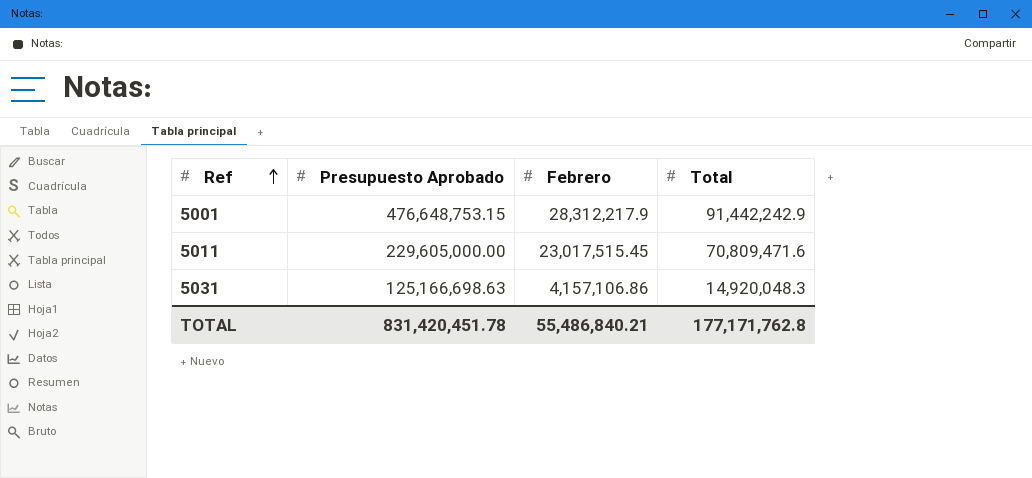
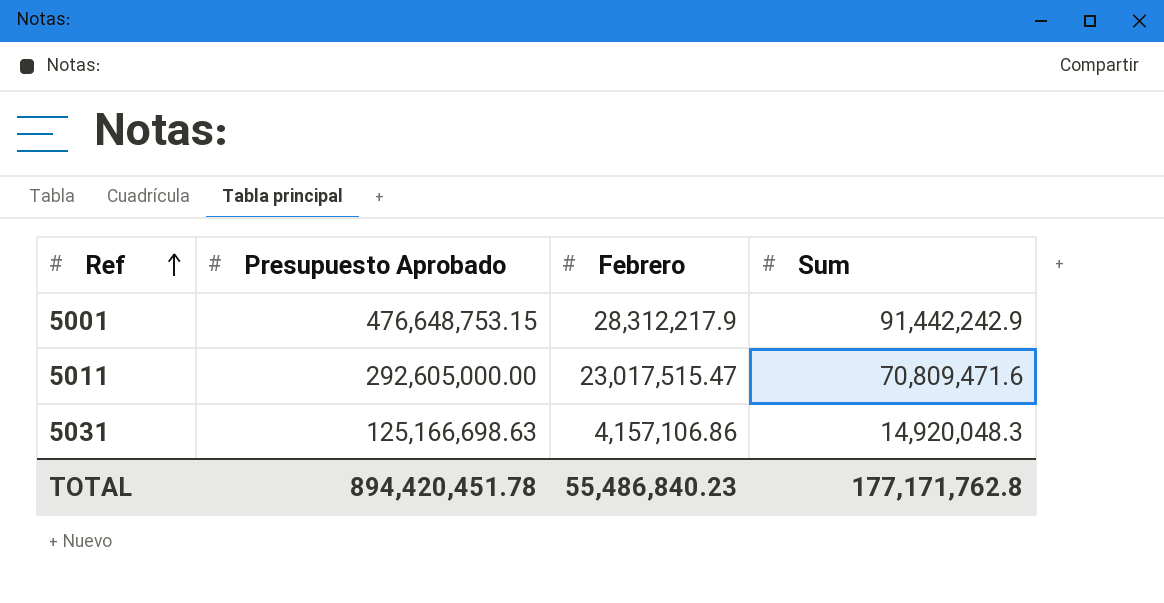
column name: Total -> Sum
5011 | Presupuesto Aprobado: 229,605,000.00 -> 292,605,000.00
5011 | Febrero: 23,017,515.45 -> 23,017,515.47
TOTAL | Presupuesto Aprobado: 831,420,451.78 -> 894,420,451.78
TOTAL | Febrero: 55,486,840.21 -> 55,486,840.23

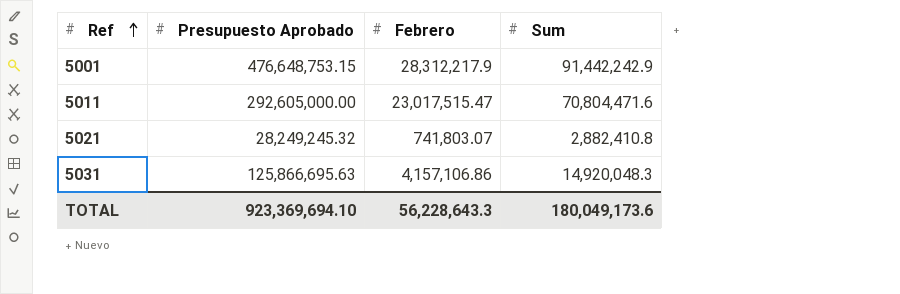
5011 | Sum: 70,809,471.6 -> 70,804,471.6
row 5021: none -> 28,249,245.32 | 741,803.07 | 2,882,410.8
5031 | Presupuesto Aprobado: 125,166,698.63 -> 125,866,695.63
TOTAL | Presupuesto Aprobado: 894,420,451.78 -> 923,369,694.10
TOTAL | Febrero: 55,486,840.23 -> 56,228,643.3
TOTAL | Sum: 177,171,762.8 -> 180,049,173.6

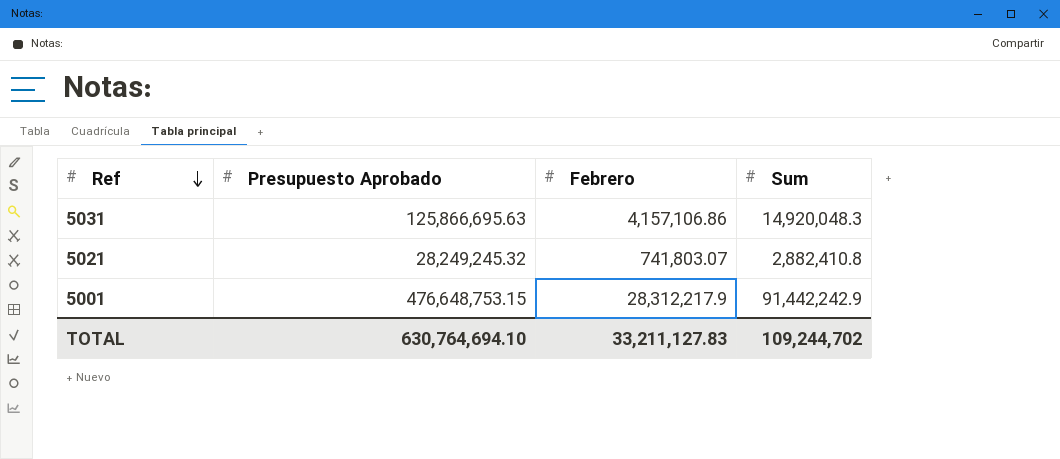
row order: Ref ascending -> Ref descending
row 5011: 292,605,000.00 | 23,017,515.47 | 70,804,471.6 -> none
TOTAL | Presupuesto Aprobado: 923,369,694.10 -> 630,764,694.10
TOTAL | Febrero: 56,228,643.3 -> 33,211,127.83
TOTAL | Sum: 180,049,173.6 -> 109,244,702

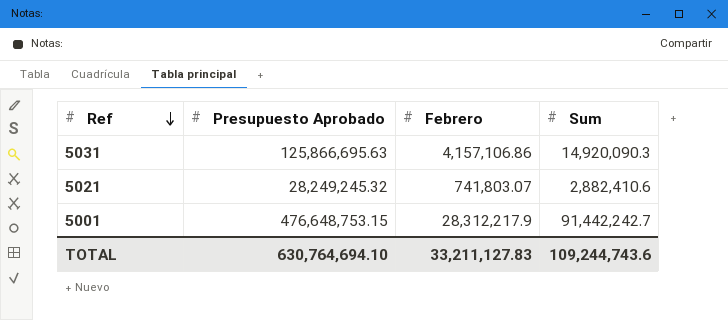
5031 | Sum: 14,920,048.3 -> 14,920,090.3
5021 | Sum: 2,882,410.8 -> 2,882,410.6
5001 | Sum: 91,442,242.9 -> 91,442,242.7
TOTAL | Sum: 109,244,702 -> 109,244,743.6

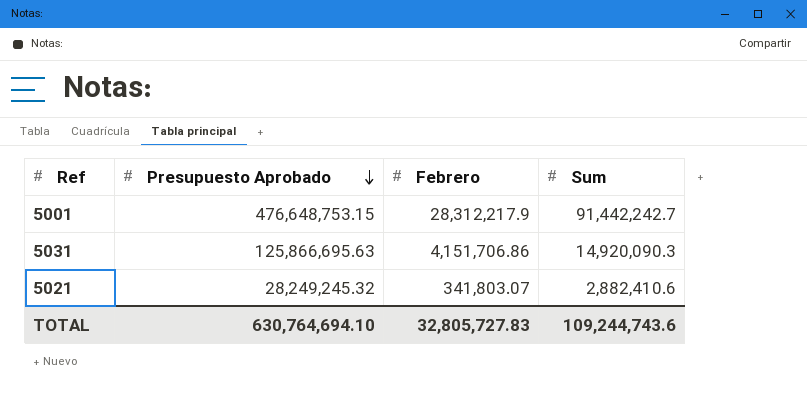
row order: Ref descending -> Presupuesto Aprobado descending
5031 | Febrero: 4,157,106.86 -> 4,151,706.86
5021 | Febrero: 741,803.07 -> 341,803.07
TOTAL | Febrero: 33,211,127.83 -> 32,805,727.83

